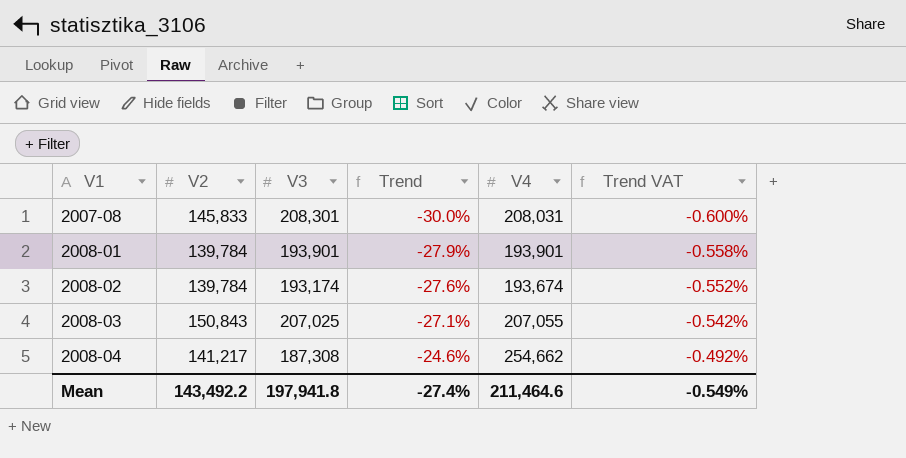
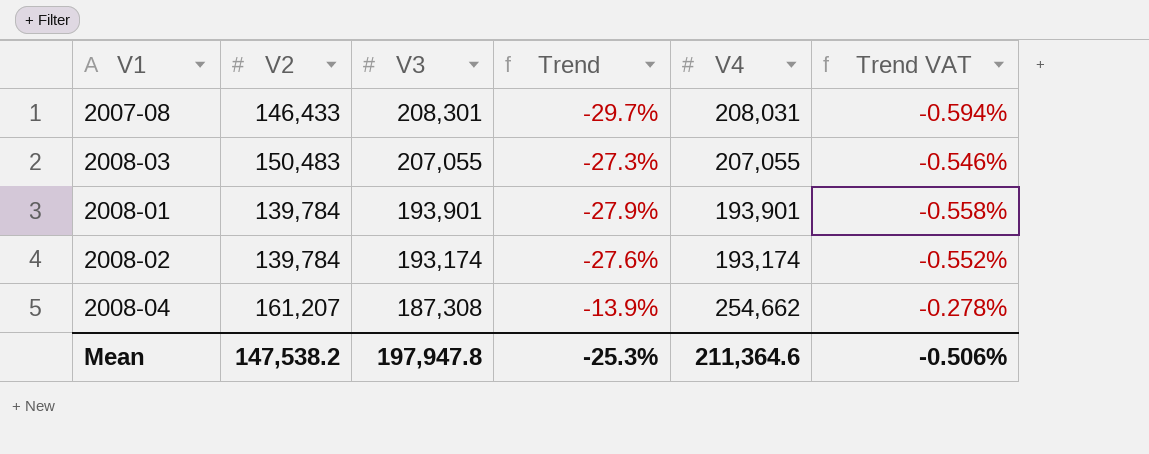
row order: V1 ascending -> V3 descending
2007-08 | V2: 145,833 -> 146,433
2007-08 | Trend: -30.0% -> -29.7%
2007-08 | Trend VAT: -0.600% -> -0.594%
2008-03 | V2: 150,843 -> 150,483
2008-03 | V3: 207,025 -> 207,055
2008-03 | Trend: -27.1% -> -27.3%
2008-03 | Trend VAT: -0.542% -> -0.546%
2008-02 | V4: 193,674 -> 193,174
2008-04 | V2: 141,217 -> 161,207
2008-04 | Trend: -24.6% -> -13.9%
2008-04 | Trend VAT: -0.492% -> -0.278%
Mean | V2: 143,492.2 -> 147,538.2
Mean | V3: 197,941.8 -> 197,947.8
Mean | Trend: -27.4% -> -25.3%
Mean | V4: 211,464.6 -> 211,364.6
Mean | Trend VAT: -0.549% -> -0.506%

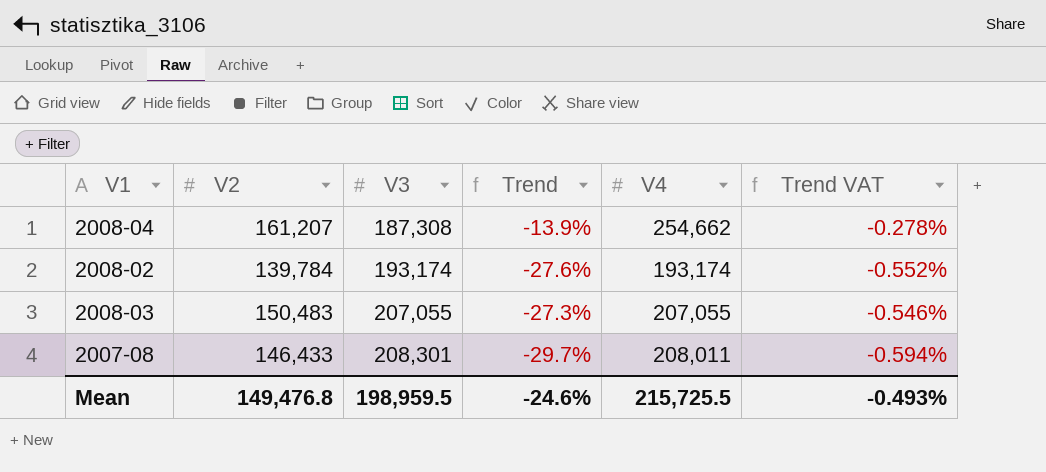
row order: V3 descending -> V3 ascending
row 2008-01: 139,784 | 193,901 | -27.9% | 193,901 | -0.558% -> none
2007-08 | V4: 208,031 -> 208,011
Mean | V2: 147,538.2 -> 149,476.8
Mean | V3: 197,947.8 -> 198,959.5
Mean | Trend: -25.3% -> -24.6%
Mean | V4: 211,364.6 -> 215,725.5
Mean | Trend VAT: -0.506% -> -0.493%

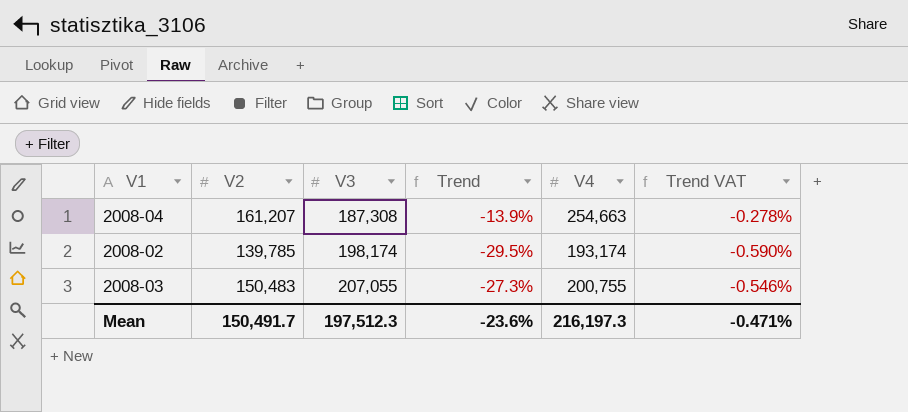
row 2007-08: 146,433 | 208,301 | -29.7% | 208,011 | -0.594% -> none
2008-04 | V4: 254,662 -> 254,663
2008-02 | V2: 139,784 -> 139,785
2008-02 | V3: 193,174 -> 198,174
2008-02 | Trend: -27.6% -> -29.5%
2008-02 | Trend VAT: -0.552% -> -0.590%
2008-03 | V4: 207,055 -> 200,755
Mean | V2: 149,476.8 -> 150,491.7
Mean | V3: 198,959.5 -> 197,512.3
Mean | Trend: -24.6% -> -23.6%
Mean | V4: 215,725.5 -> 216,197.3
Mean | Trend VAT: -0.493% -> -0.471%

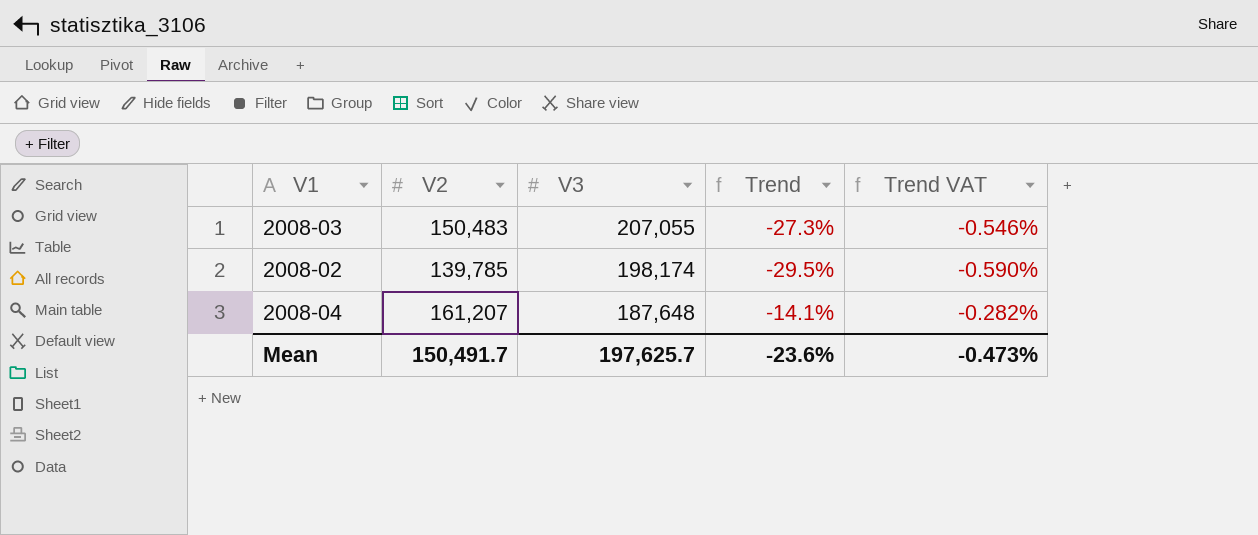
row order: V3 ascending -> V3 descending
column V4 | position: 5 -> none
2008-04 | V3: 187,308 -> 187,648
2008-04 | Trend: -13.9% -> -14.1%
2008-04 | Trend VAT: -0.278% -> -0.282%
Mean | V3: 197,512.3 -> 197,625.7
Mean | Trend VAT: -0.471% -> -0.473%

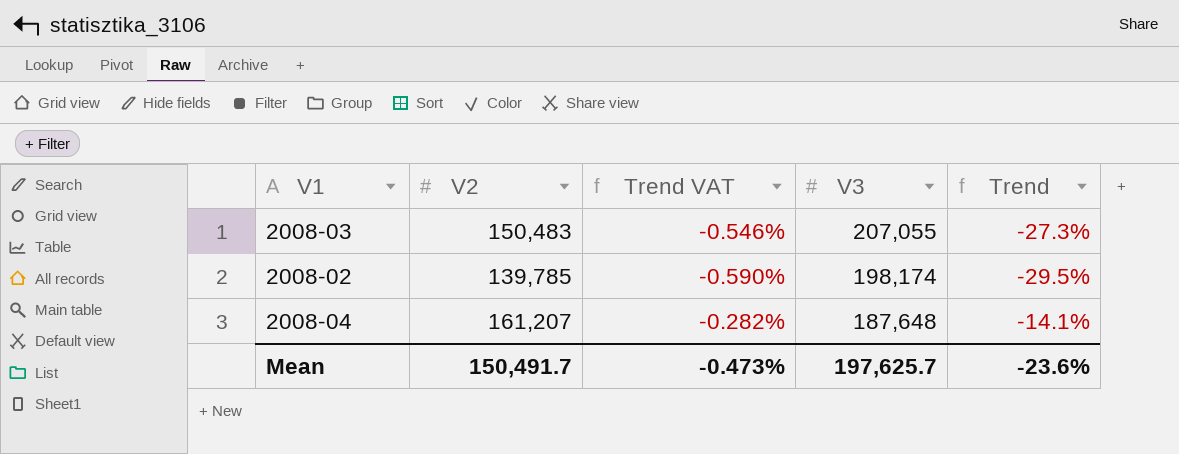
column Trend VAT | position: 5 -> 3

